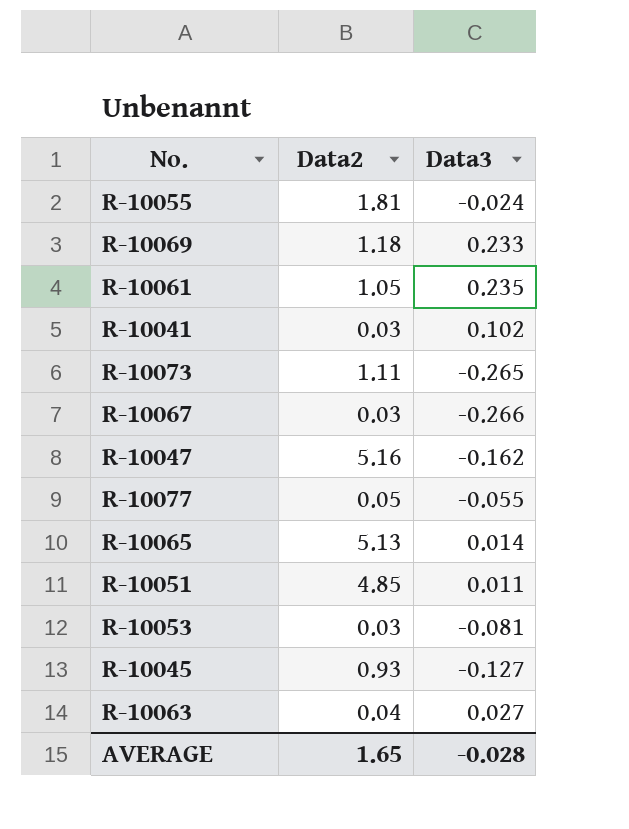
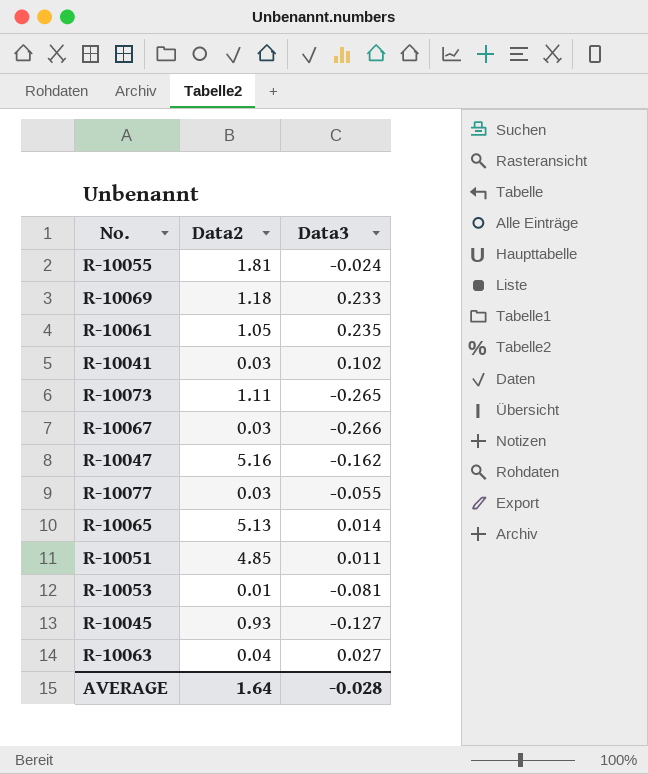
R-10077 | Data2: 0.05 -> 0.03
R-10053 | Data2: 0.03 -> 0.01
AVERAGE | Data2: 1.65 -> 1.64

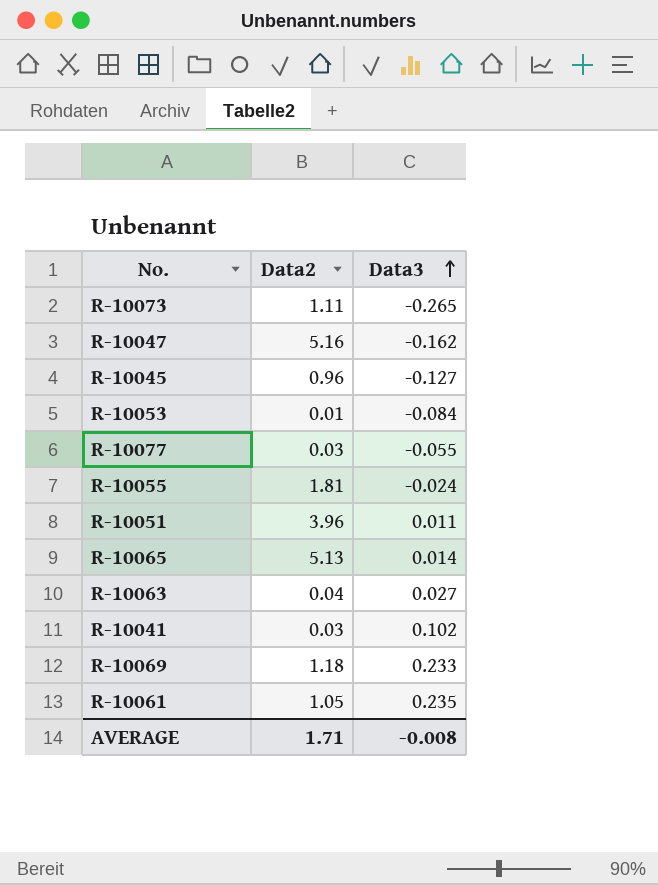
row order: none -> Data3 ascending
row R-10067: 0.03 | -0.266 -> none
R-10045 | Data2: 0.93 -> 0.96
R-10053 | Data3: -0.081 -> -0.084
R-10051 | Data2: 4.85 -> 3.96
AVERAGE | Data2: 1.64 -> 1.71
AVERAGE | Data3: -0.028 -> -0.008

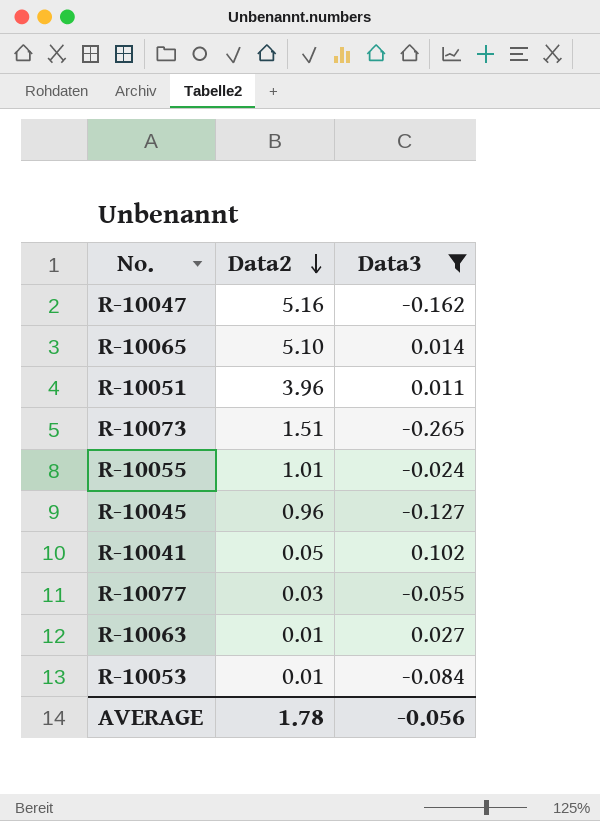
filter: none -> Data3 <= 0.102
row order: Data3 ascending -> Data2 descending
R-10065 | Data2: 5.13 -> 5.10
R-10073 | Data2: 1.11 -> 1.51
R-10055 | Data2: 1.81 -> 1.01
R-10041 | Data2: 0.03 -> 0.05
R-10063 | Data2: 0.04 -> 0.01
AVERAGE | Data2: 1.71 -> 1.78
AVERAGE | Data3: -0.008 -> -0.056

